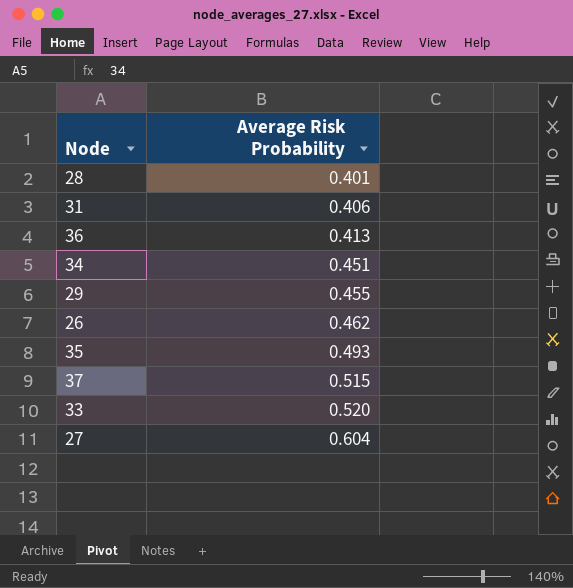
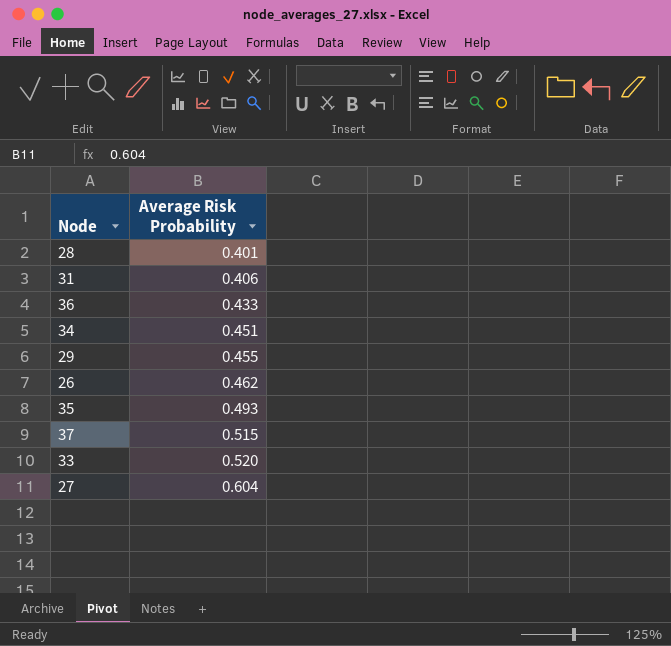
36 | Average Risk Probability: 0.413 -> 0.433

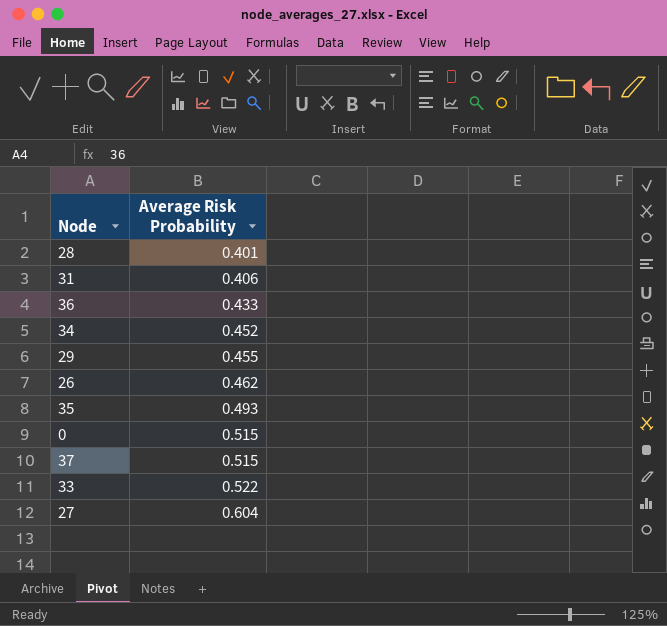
34 | Average Risk Probability: 0.451 -> 0.452
row 0: none -> 0.515
33 | Average Risk Probability: 0.520 -> 0.522

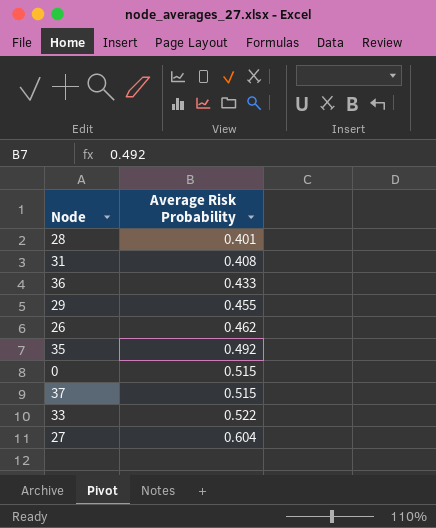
row 34: 0.452 -> none
31 | Average Risk Probability: 0.406 -> 0.408
35 | Average Risk Probability: 0.493 -> 0.492

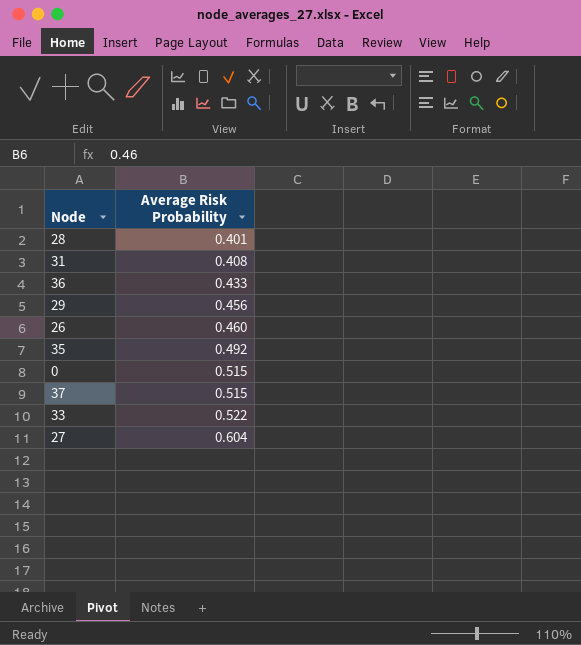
29 | Average Risk Probability: 0.455 -> 0.456
26 | Average Risk Probability: 0.462 -> 0.460

